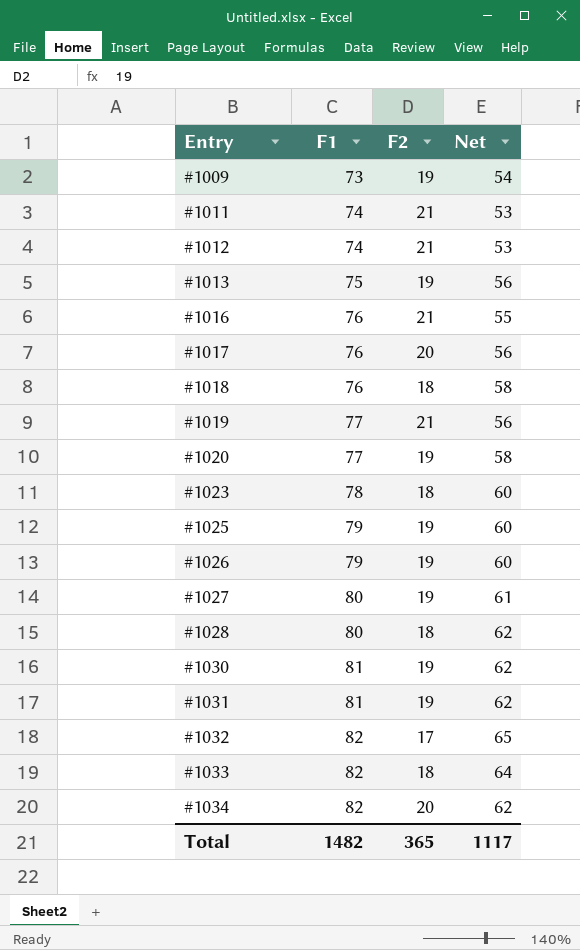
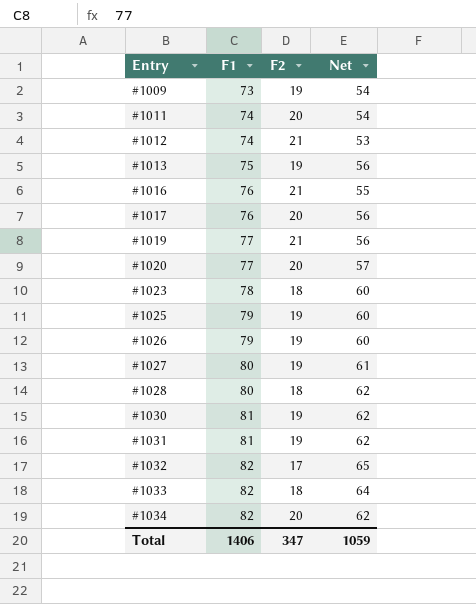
row #1018: 76 | 18 | 58 -> none
#1011 | F2: 21 -> 20
#1011 | Net: 53 -> 54
#1020 | F2: 19 -> 20
#1020 | Net: 58 -> 57
Total | F1: 1482 -> 1406
Total | F2: 365 -> 347
Total | Net: 1117 -> 1059

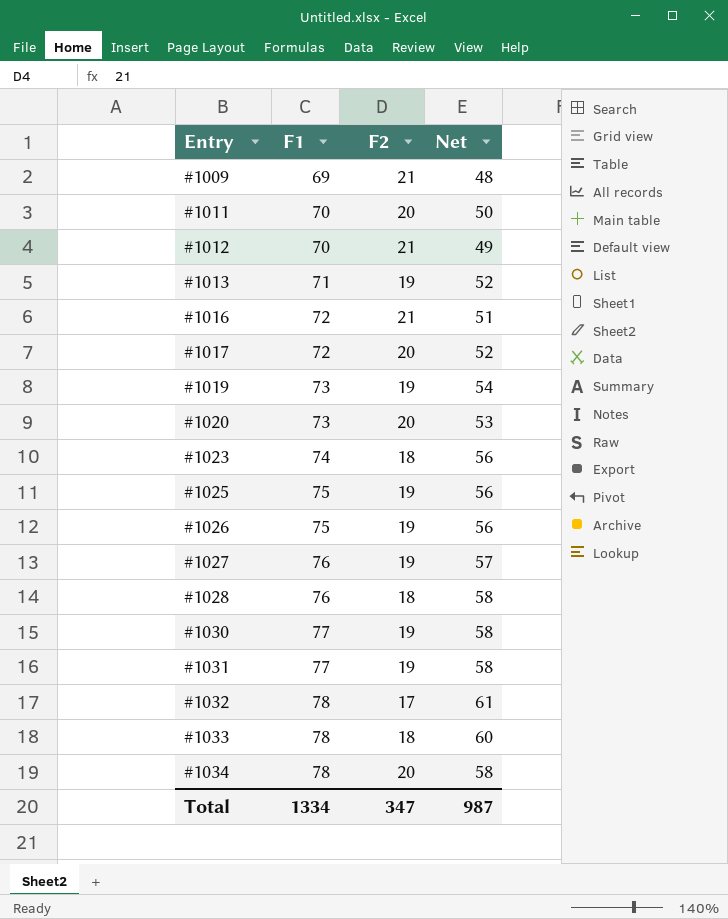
#1009 | F1: 73 -> 69
#1009 | F2: 19 -> 21
#1009 | Net: 54 -> 48
#1011 | F1: 74 -> 70
#1011 | Net: 54 -> 50
#1012 | F1: 74 -> 70
#1012 | Net: 53 -> 49
#1013 | F1: 75 -> 71
#1013 | Net: 56 -> 52
#1016 | F1: 76 -> 72
#1016 | Net: 55 -> 51
#1017 | F1: 76 -> 72
#1017 | Net: 56 -> 52
#1019 | F1: 77 -> 73
#1019 | F2: 21 -> 19
#1019 | Net: 56 -> 54
#1020 | F1: 77 -> 73
#1020 | Net: 57 -> 53
#1023 | F1: 78 -> 74
#1023 | Net: 60 -> 56
#1025 | F1: 79 -> 75
#1025 | Net: 60 -> 56
#1026 | F1: 79 -> 75
#1026 | Net: 60 -> 56
#1027 | F1: 80 -> 76
#1027 | Net: 61 -> 57
#1028 | F1: 80 -> 76
#1028 | Net: 62 -> 58
#1030 | F1: 81 -> 77
#1030 | Net: 62 -> 58
#1031 | F1: 81 -> 77
#1031 | Net: 62 -> 58
#1032 | F1: 82 -> 78
#1032 | Net: 65 -> 61
#1033 | F1: 82 -> 78
#1033 | Net: 64 -> 60
#1034 | F1: 82 -> 78
#1034 | Net: 62 -> 58
Total | F1: 1406 -> 1334
Total | Net: 1059 -> 987

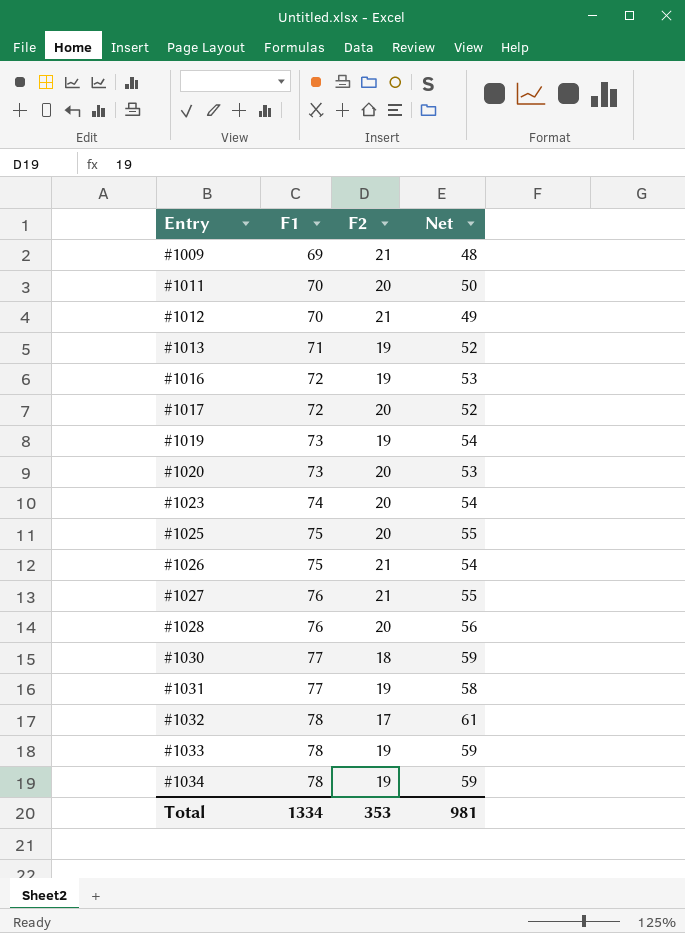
#1016 | F2: 21 -> 19
#1016 | Net: 51 -> 53
#1023 | F2: 18 -> 20
#1023 | Net: 56 -> 54
#1025 | F2: 19 -> 20
#1025 | Net: 56 -> 55
#1026 | F2: 19 -> 21
#1026 | Net: 56 -> 54
#1027 | F2: 19 -> 21
#1027 | Net: 57 -> 55
#1028 | F2: 18 -> 20
#1028 | Net: 58 -> 56
#1030 | F2: 19 -> 18
#1030 | Net: 58 -> 59
#1033 | F2: 18 -> 19
#1033 | Net: 60 -> 59
#1034 | F2: 20 -> 19
#1034 | Net: 58 -> 59
Total | F2: 347 -> 353
Total | Net: 987 -> 981

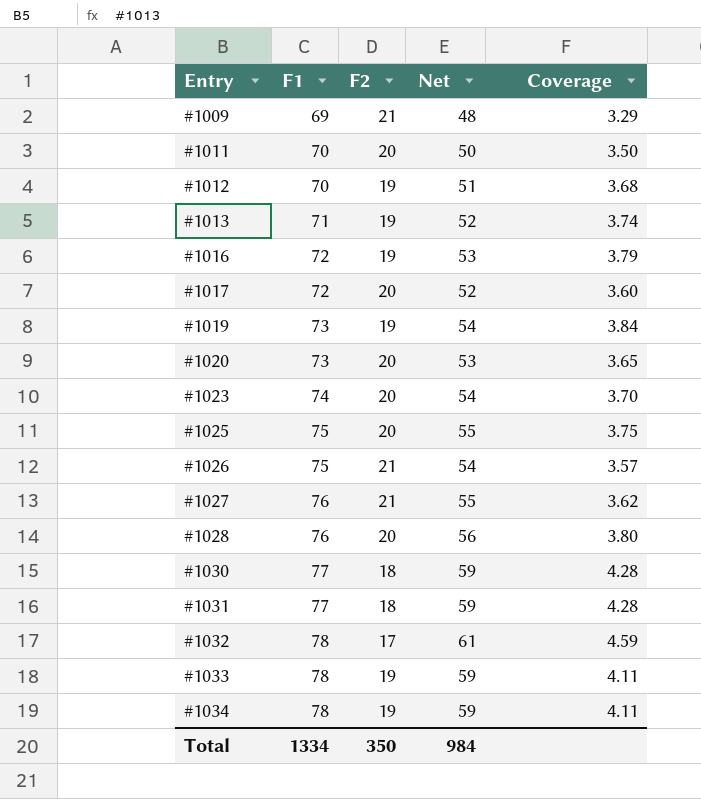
column Coverage | formula: none -> [F1] / [F2]
#1012 | F2: 21 -> 19
#1012 | Net: 49 -> 51
#1031 | F2: 19 -> 18
#1031 | Net: 58 -> 59
Total | F2: 353 -> 350
Total | Net: 981 -> 984

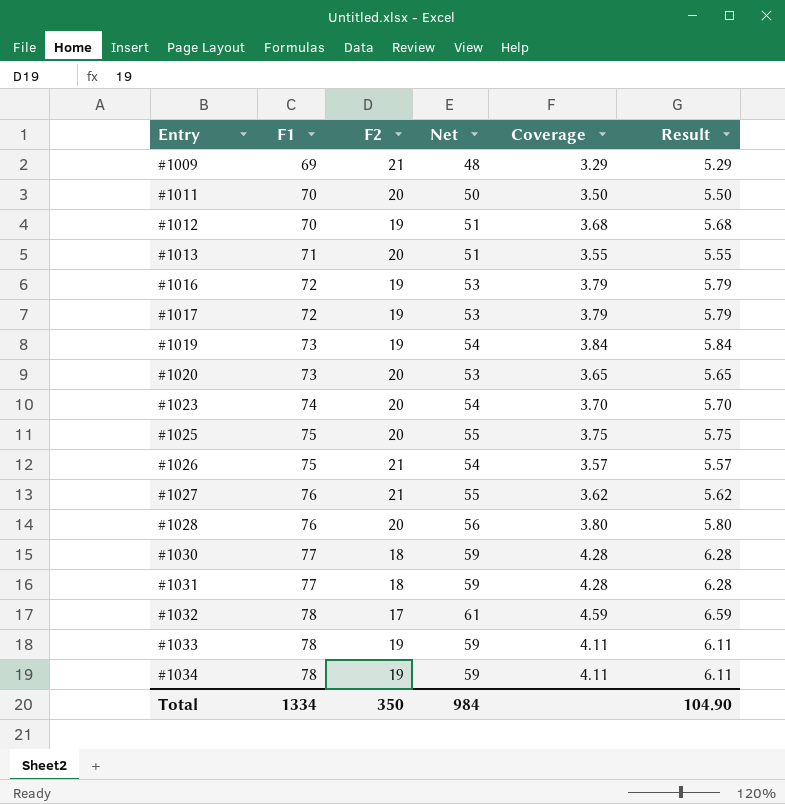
column Result | formula: none -> [Coverage] + 2
#1013 | F2: 19 -> 20
#1013 | Net: 52 -> 51
#1013 | Coverage: 3.74 -> 3.55
#1017 | F2: 20 -> 19
#1017 | Net: 52 -> 53
#1017 | Coverage: 3.60 -> 3.79

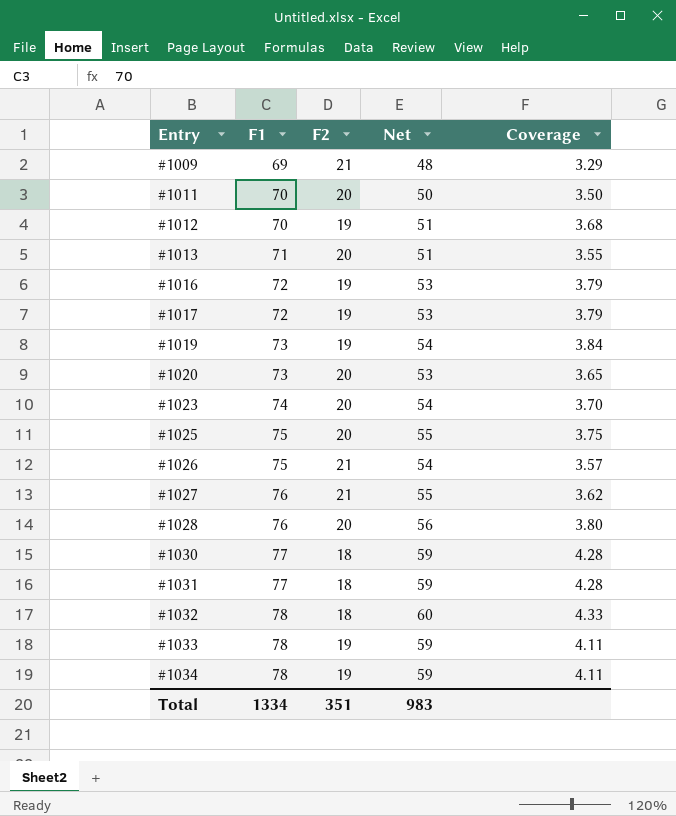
column Result | formula: [Coverage] + 2 -> none
#1032 | F2: 17 -> 18
#1032 | Net: 61 -> 60
#1032 | Coverage: 4.59 -> 4.33
Total | F2: 350 -> 351
Total | Net: 984 -> 983

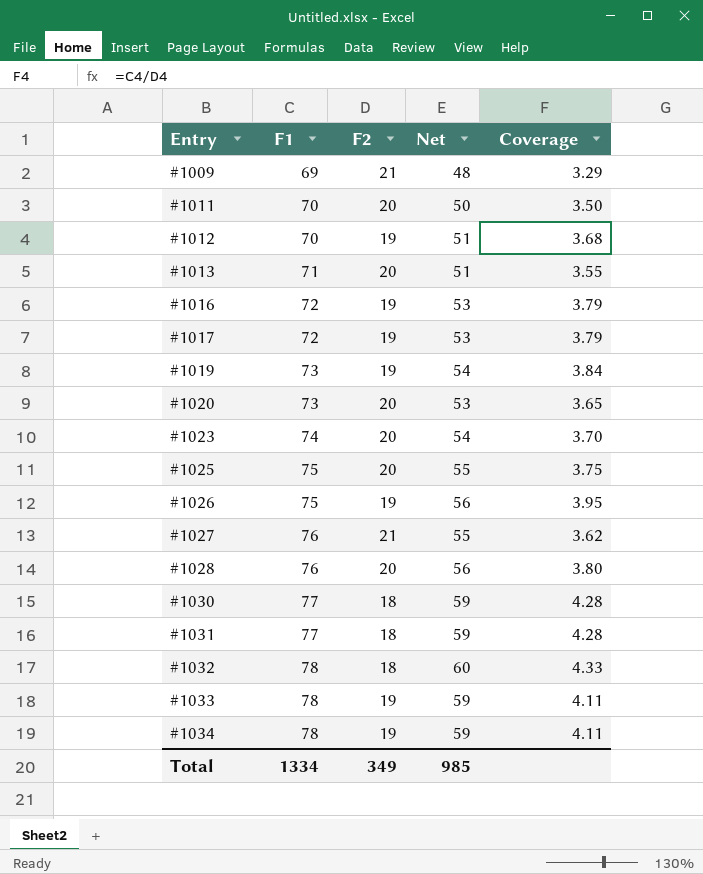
#1026 | F2: 21 -> 19
#1026 | Net: 54 -> 56
#1026 | Coverage: 3.57 -> 3.95
Total | F2: 351 -> 349
Total | Net: 983 -> 985

